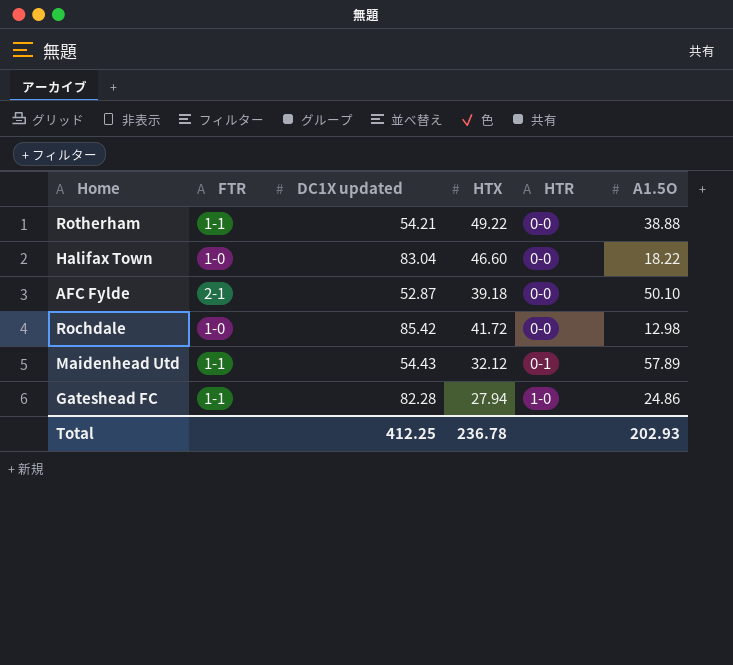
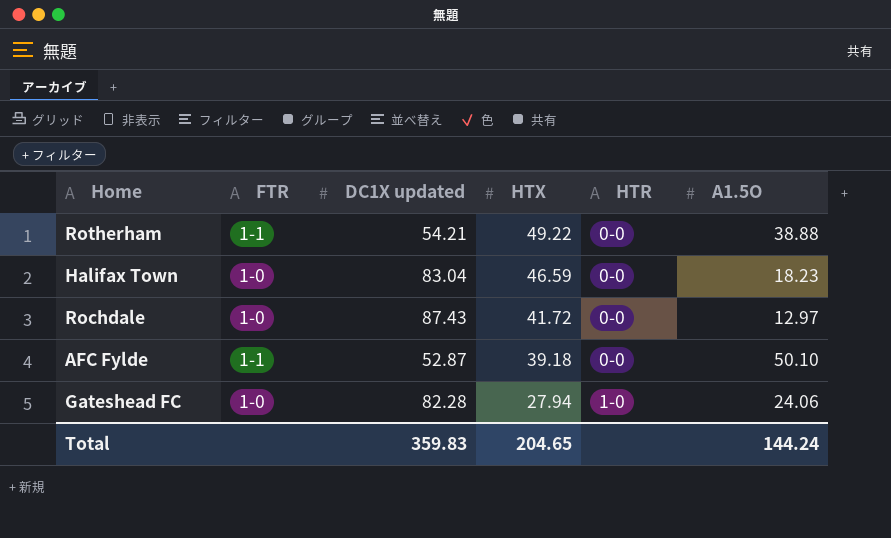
row order: HTR ascending -> HTX descending
row Maidenhead Utd: 1-1 | 54.43 | 32.12 | 0-1 | 57.89 -> none
Halifax Town | HTX: 46.60 -> 46.59
Halifax Town | A1.5O: 18.22 -> 18.23
Rochdale | DC1X updated: 85.42 -> 87.43
Rochdale | A1.5O: 12.98 -> 12.97
AFC Fylde | FTR: 2-1 -> 1-1
Gateshead FC | FTR: 1-1 -> 1-0
Gateshead FC | A1.5O: 24.86 -> 24.06
Total | DC1X updated: 412.25 -> 359.83
Total | HTX: 236.78 -> 204.65
Total | A1.5O: 202.93 -> 144.24

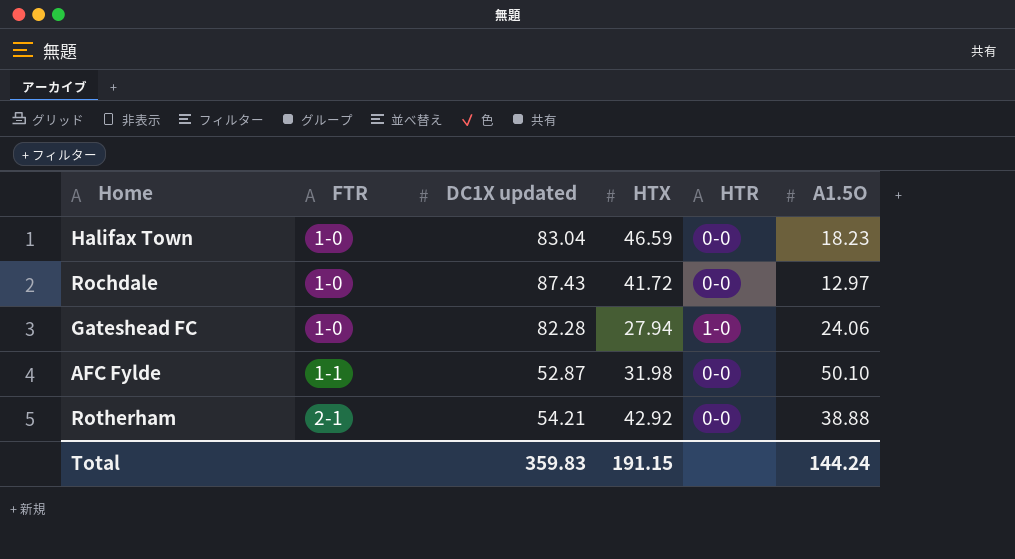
row order: HTX descending -> FTR ascending
AFC Fylde | HTX: 39.18 -> 31.98
Rotherham | FTR: 1-1 -> 2-1
Rotherham | HTX: 49.22 -> 42.92
Total | HTX: 204.65 -> 191.15

